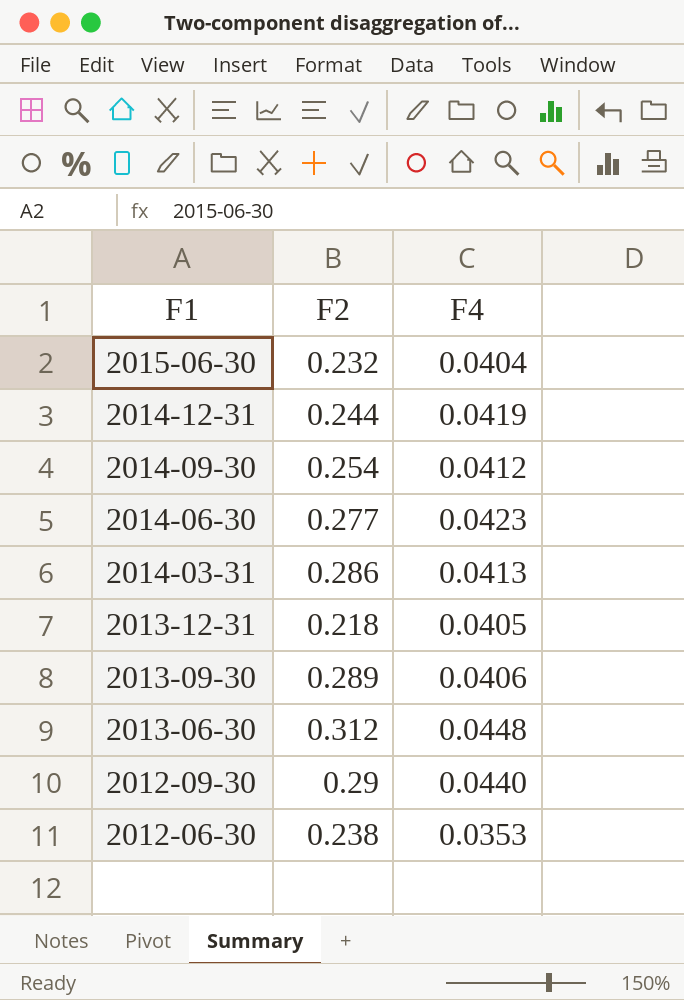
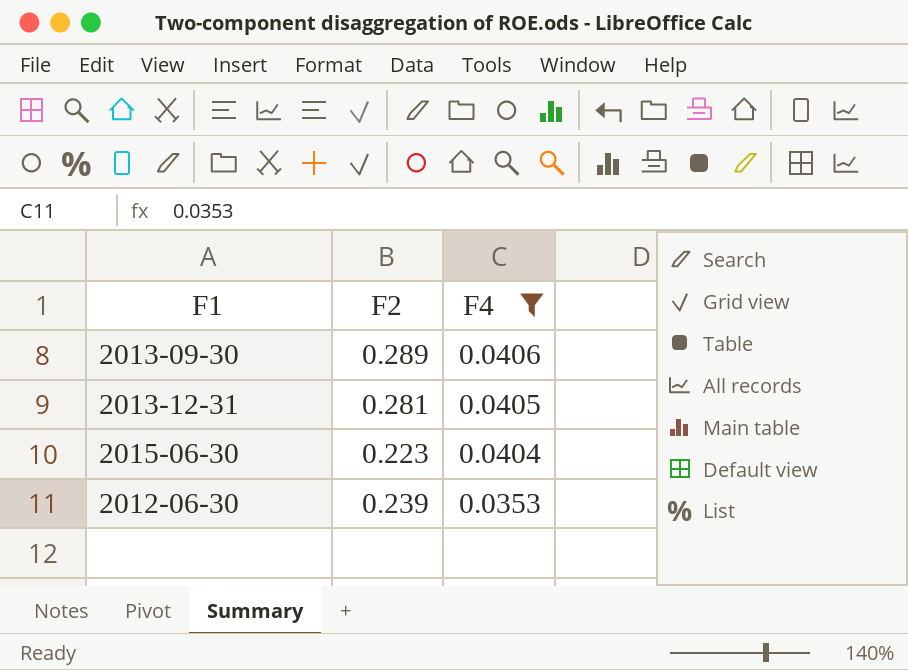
filter: none -> F4 <= 0.0406
row order: F1 descending -> F4 descending
2013-12-31 | F2: 0.218 -> 0.281
2015-06-30 | F2: 0.232 -> 0.223
2012-06-30 | F2: 0.238 -> 0.239

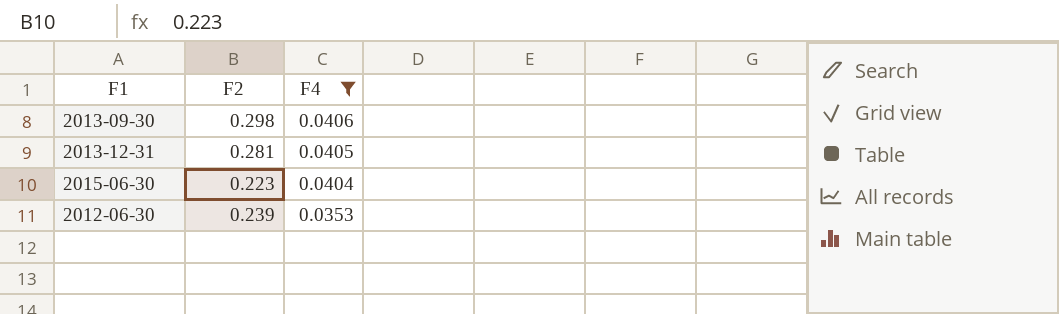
2013-09-30 | F2: 0.289 -> 0.298

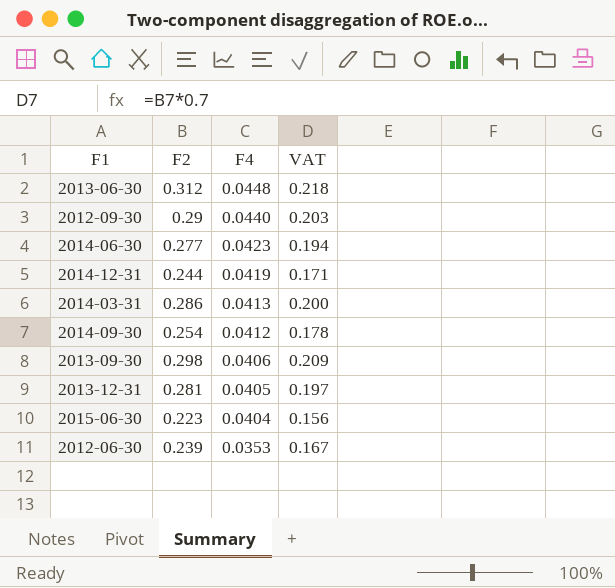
filter: F4 <= 0.0406 -> none
column VAT | formula: none -> [F2] * 0.7

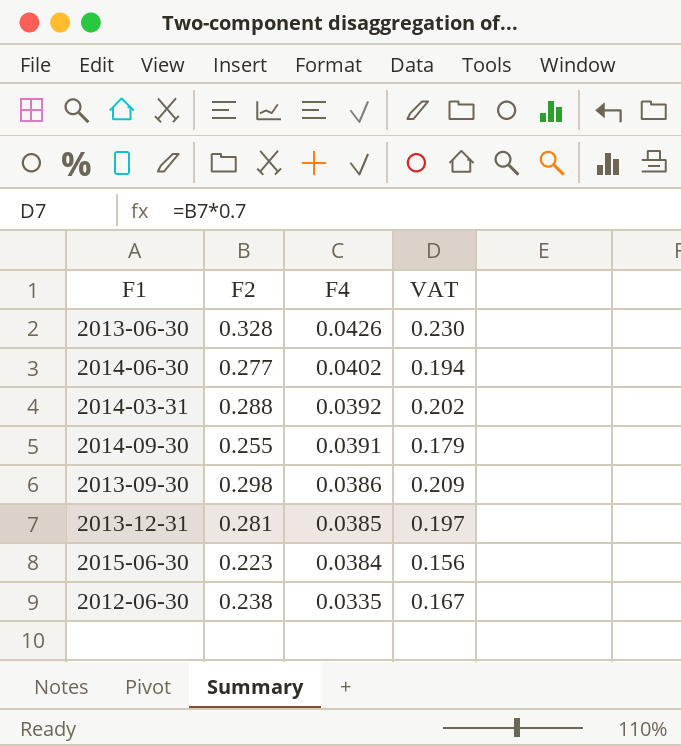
row 2012-09-30: 0.29 | 0.0440 | 0.203 -> none
row 2014-12-31: 0.244 | 0.0419 | 0.171 -> none
2013-06-30 | F2: 0.312 -> 0.328
2013-06-30 | F4: 0.0448 -> 0.0426
2013-06-30 | VAT: 0.218 -> 0.230
2014-06-30 | F4: 0.0423 -> 0.0402
2014-03-31 | F2: 0.286 -> 0.288
2014-03-31 | F4: 0.0413 -> 0.0392
2014-03-31 | VAT: 0.200 -> 0.202
2014-09-30 | F2: 0.254 -> 0.255
2014-09-30 | F4: 0.0412 -> 0.0391
2014-09-30 | VAT: 0.178 -> 0.179
2013-09-30 | F4: 0.0406 -> 0.0386
2013-12-31 | F4: 0.0405 -> 0.0385
2015-06-30 | F4: 0.0404 -> 0.0384
2012-06-30 | F2: 0.239 -> 0.238
2012-06-30 | F4: 0.0353 -> 0.0335

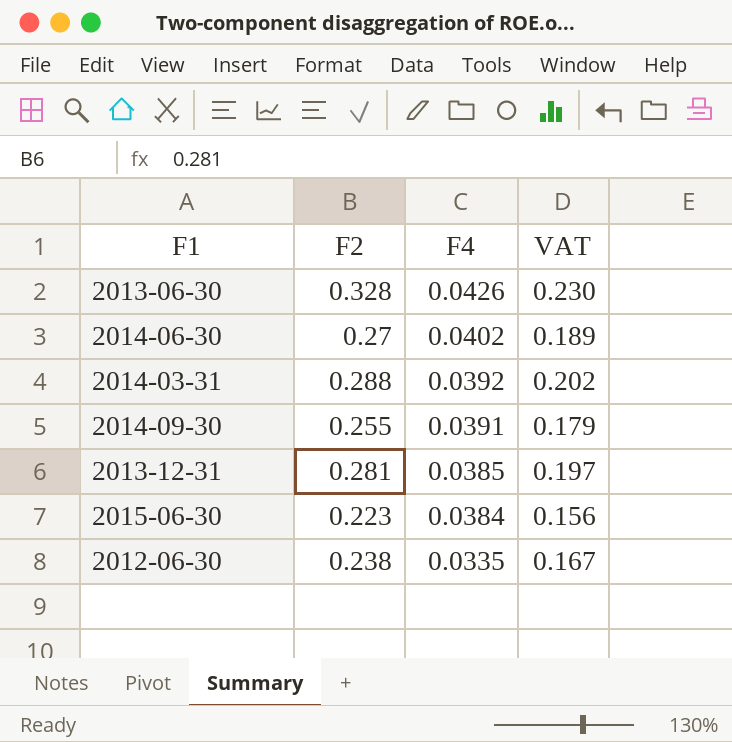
row 2013-09-30: 0.298 | 0.0386 | 0.209 -> none
2014-06-30 | F2: 0.277 -> 0.27
2014-06-30 | VAT: 0.194 -> 0.189

